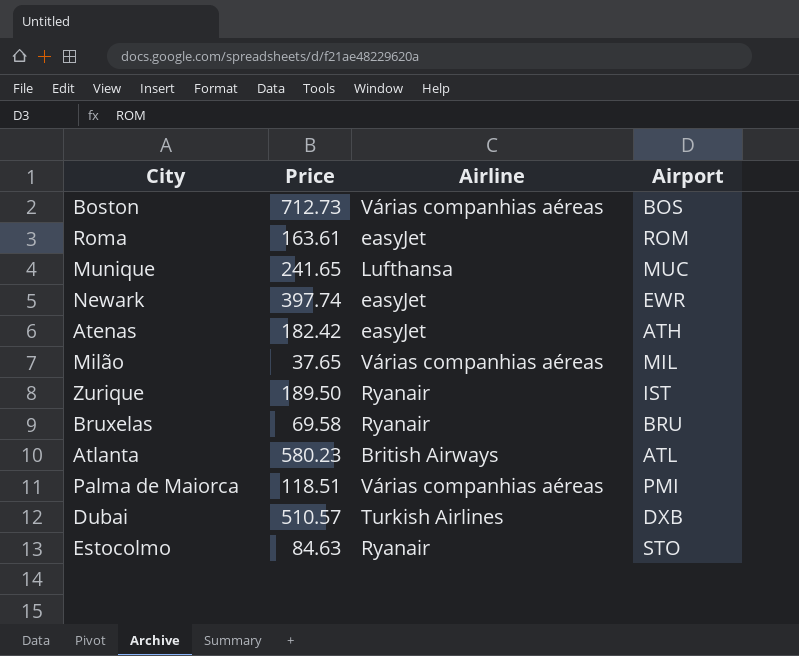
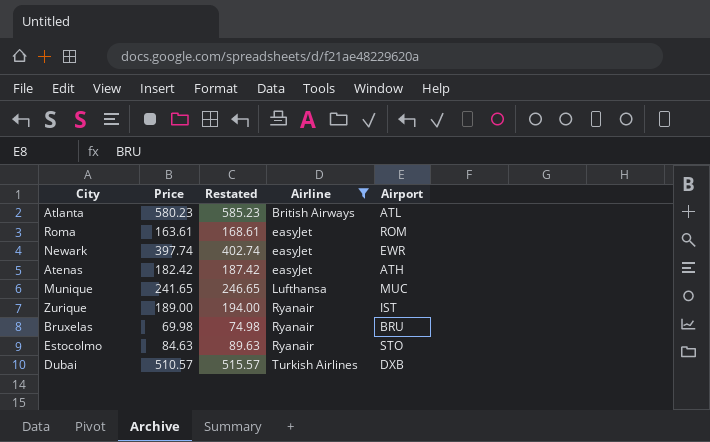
filter: none -> Airline != Várias companhias aéreas
row order: none -> Airline ascending
column Restated | formula: none -> [Price] + 5
Zurique | Price: 189.50 -> 189.00
Bruxelas | Price: 69.58 -> 69.98

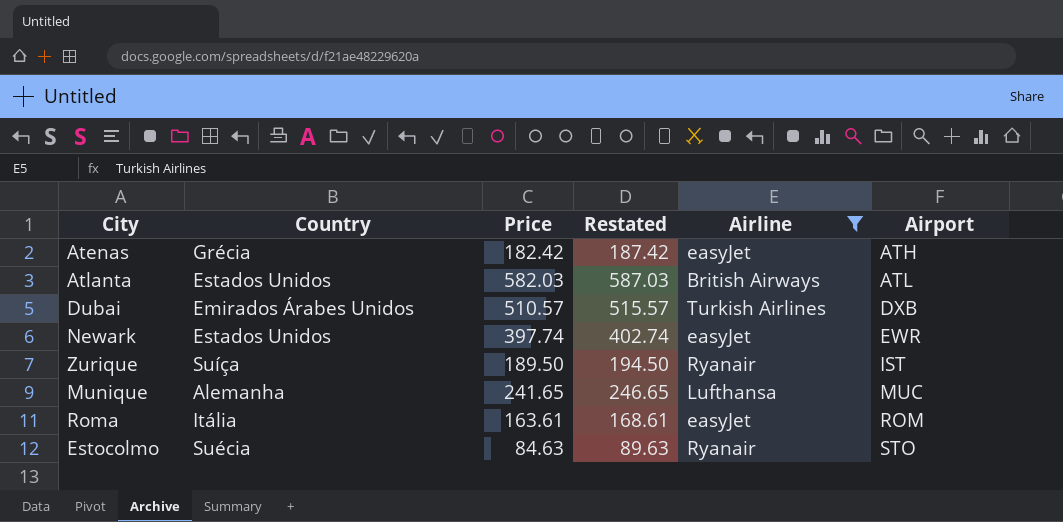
row order: Airline ascending -> Airport ascending
column Country | position: none -> 2
row Bruxelas: 69.98 | 74.98 | Ryanair | BRU -> none
Atlanta | Price: 580.23 -> 582.03
Atlanta | Restated: 585.23 -> 587.03
Zurique | Price: 189.00 -> 189.50
Zurique | Restated: 194.00 -> 194.50

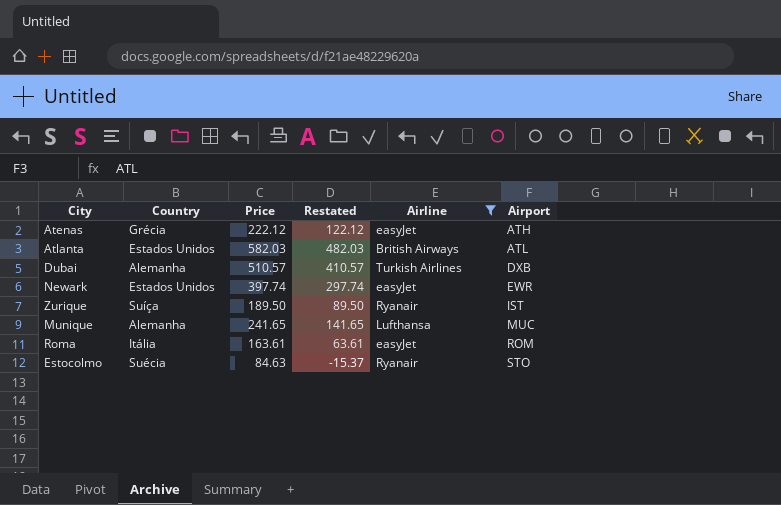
column Restated | formula: [Price] + 5 -> [Price] - 100
Atenas | Price: 182.42 -> 222.12
Dubai | Country: Emirados Árabes Unidos -> Alemanha

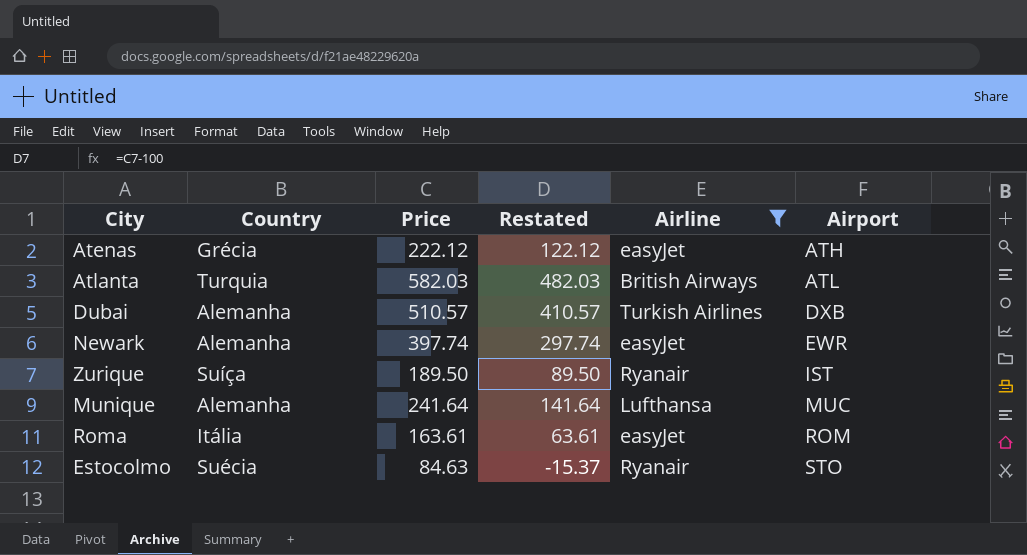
Atlanta | Country: Estados Unidos -> Turquia
Newark | Country: Estados Unidos -> Alemanha
Munique | Price: 241.65 -> 241.64
Munique | Restated: 141.65 -> 141.64

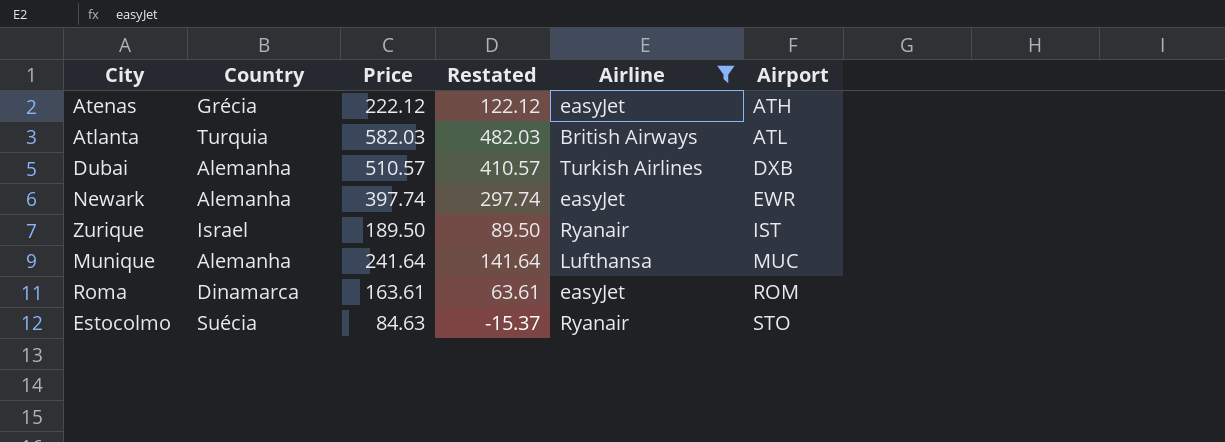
Zurique | Country: Suíça -> Israel
Roma | Country: Itália -> Dinamarca

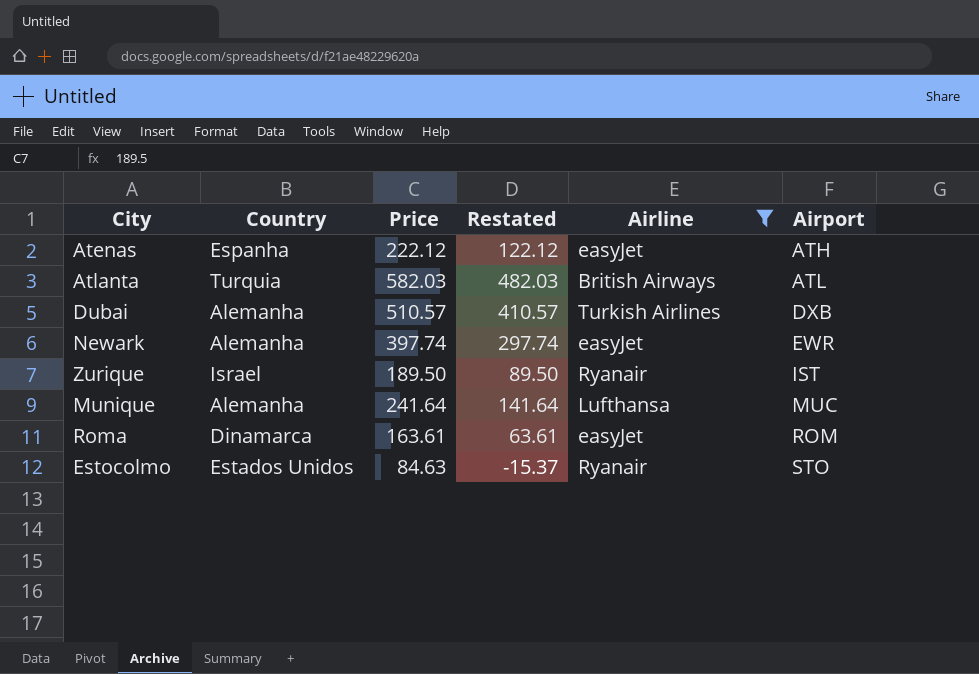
Atenas | Country: Grécia -> Espanha
Estocolmo | Country: Suécia -> Estados Unidos

